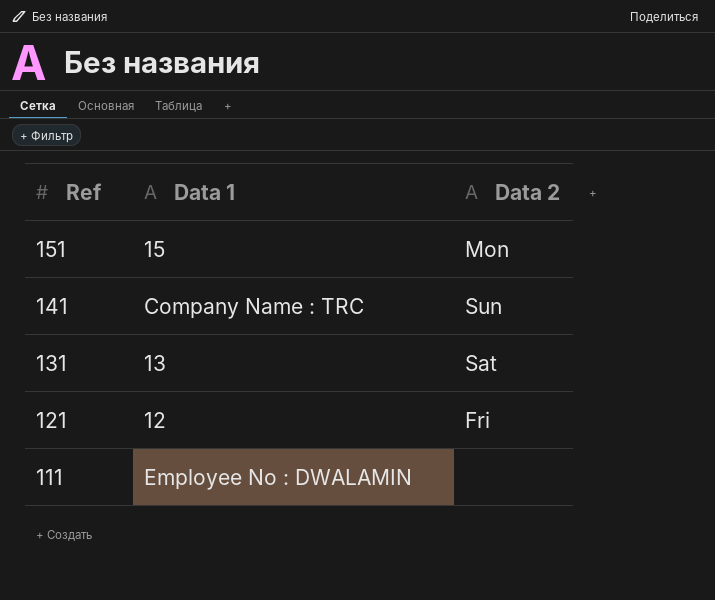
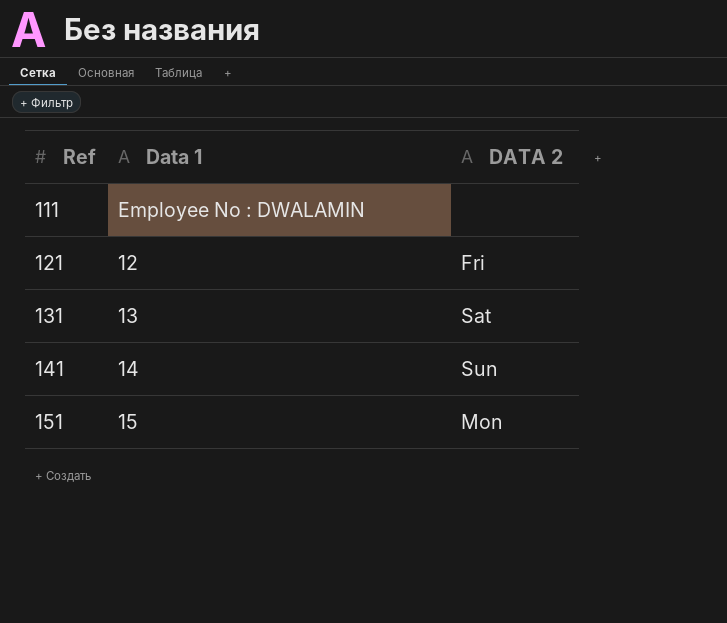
row order: Ref descending -> Ref ascending
column name: Data 2 -> DATA 2
141 | Data 1: Company Name : TRC -> 14

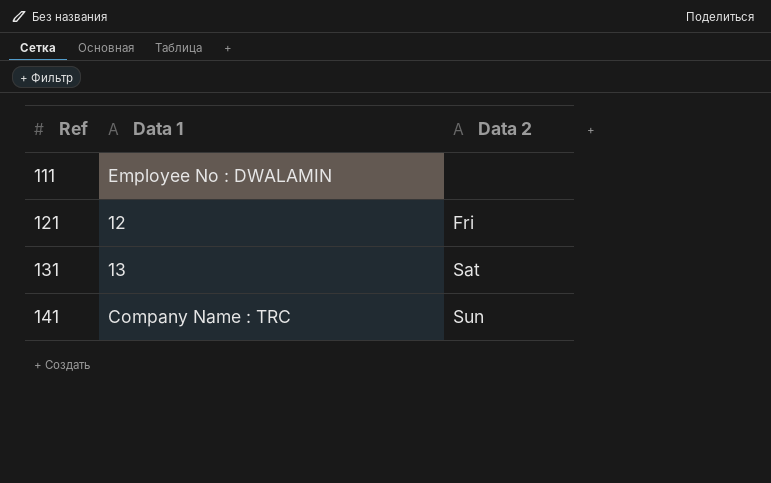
column name: DATA 2 -> Data 2
row 151: 15 | Mon -> none
141 | Data 1: 14 -> Company Name : TRC

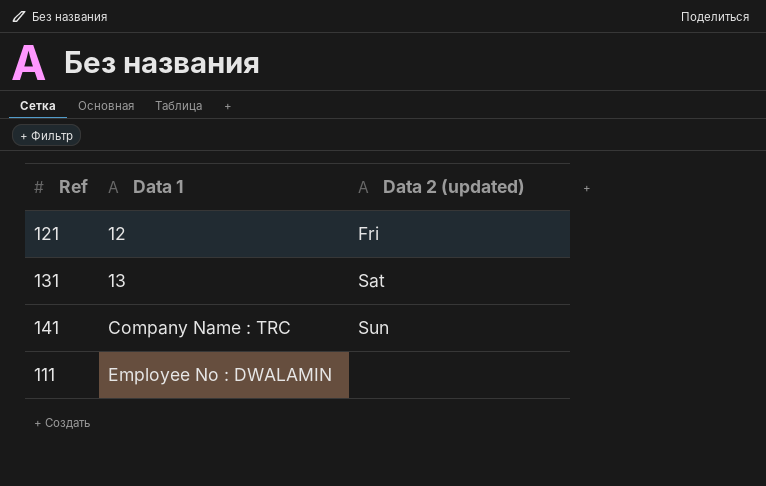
row order: Ref ascending -> Data 1 ascending
column name: Data 2 -> Data 2 (updated)

